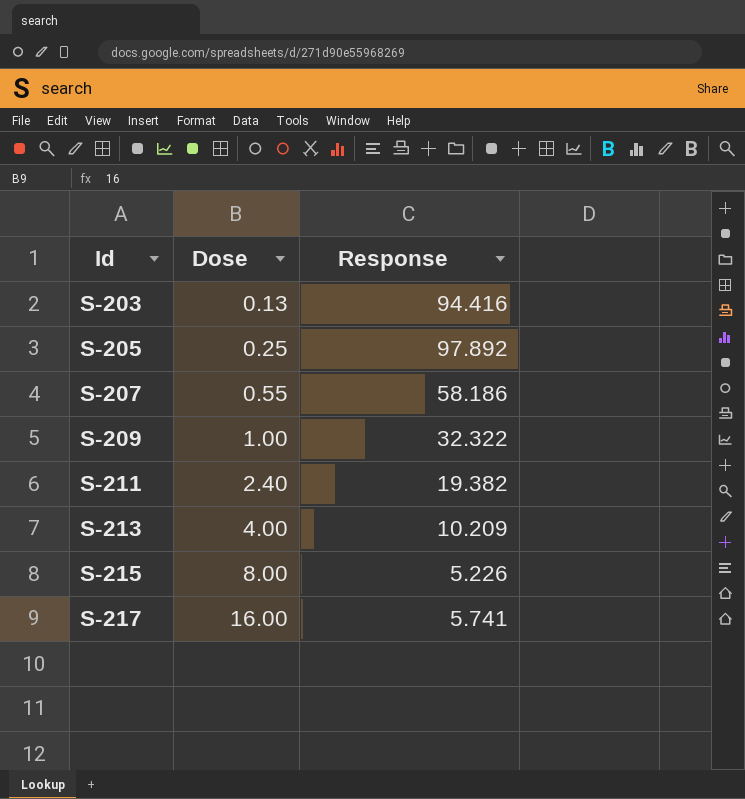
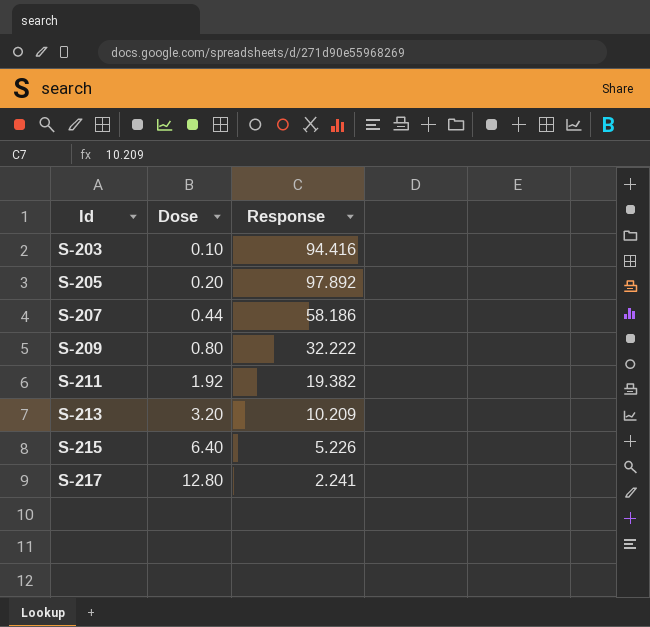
S-203 | Dose: 0.13 -> 0.10
S-205 | Dose: 0.25 -> 0.20
S-207 | Dose: 0.55 -> 0.44
S-209 | Dose: 1.00 -> 0.80
S-209 | Response: 32.322 -> 32.222
S-211 | Dose: 2.40 -> 1.92
S-213 | Dose: 4.00 -> 3.20
S-215 | Dose: 8.00 -> 6.40
S-217 | Dose: 16.00 -> 12.80
S-217 | Response: 5.741 -> 2.241

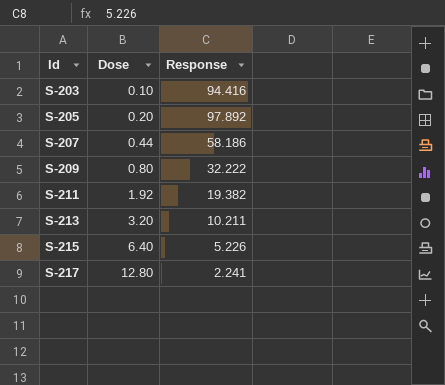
S-213 | Response: 10.209 -> 10.211

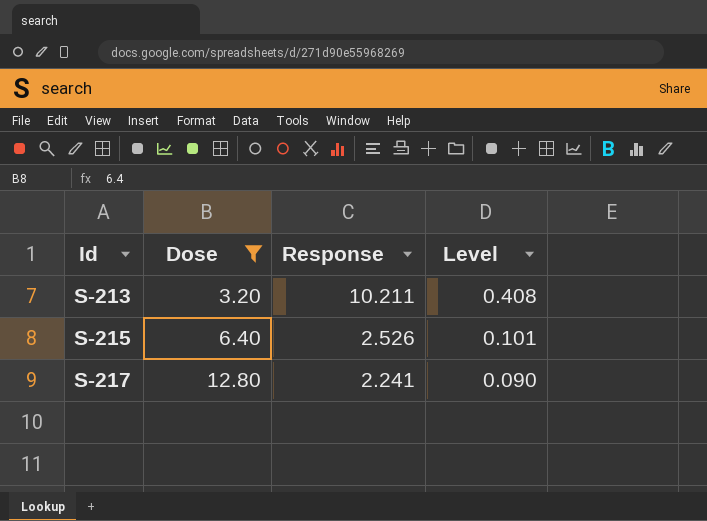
filter: none -> Dose >= 3.20
column Level | formula: none -> [Response] * 0.04
S-215 | Response: 5.226 -> 2.526

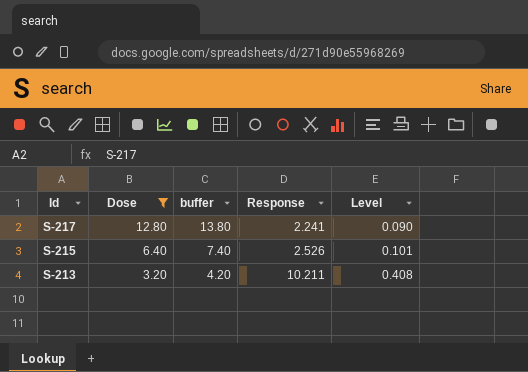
row order: Id ascending -> Id descending
column buffer | formula: none -> [Dose] + 1

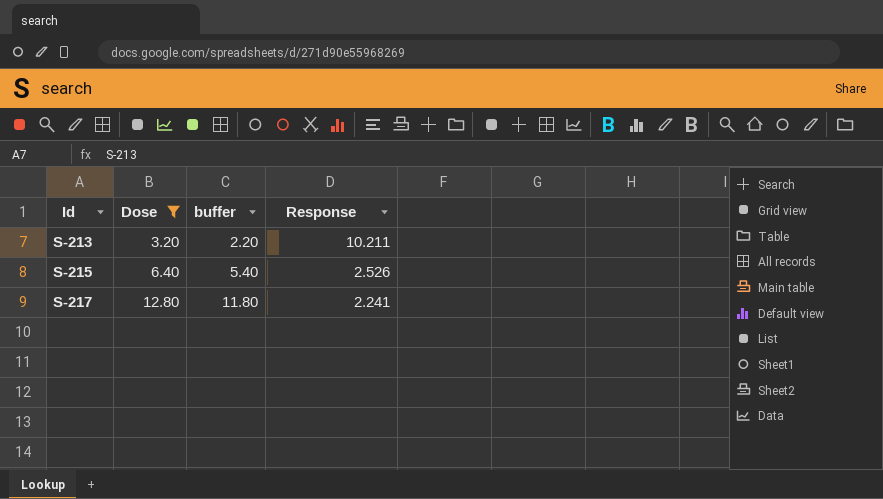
row order: Id descending -> Id ascending
column Level | formula: [Response] * 0.04 -> none
column buffer | formula: [Dose] + 1 -> [Dose] - 1

